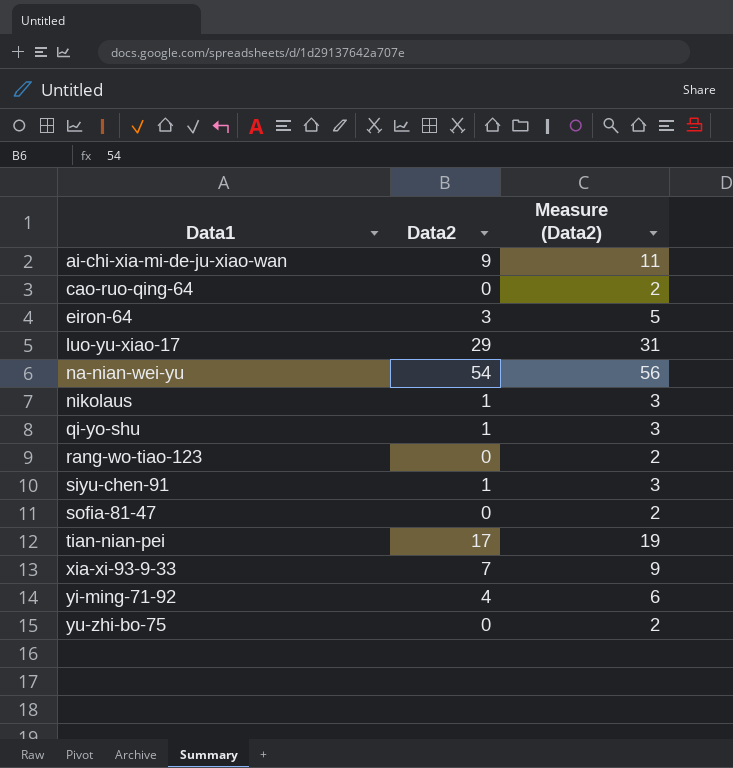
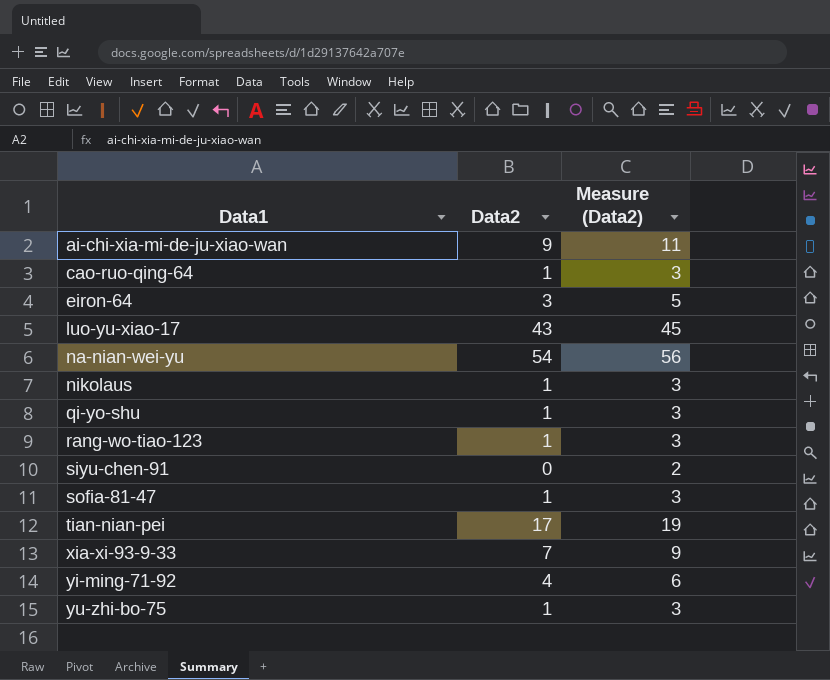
cao-ruo-qing-64 | Data2: 0 -> 1
cao-ruo-qing-64 | Measure (Data2): 2 -> 3
luo-yu-xiao-17 | Data2: 29 -> 43
luo-yu-xiao-17 | Measure (Data2): 31 -> 45
rang-wo-tiao-123 | Data2: 0 -> 1
rang-wo-tiao-123 | Measure (Data2): 2 -> 3
siyu-chen-91 | Data2: 1 -> 0
siyu-chen-91 | Measure (Data2): 3 -> 2
sofia-81-47 | Data2: 0 -> 1
sofia-81-47 | Measure (Data2): 2 -> 3
yu-zhi-bo-75 | Data2: 0 -> 1
yu-zhi-bo-75 | Measure (Data2): 2 -> 3

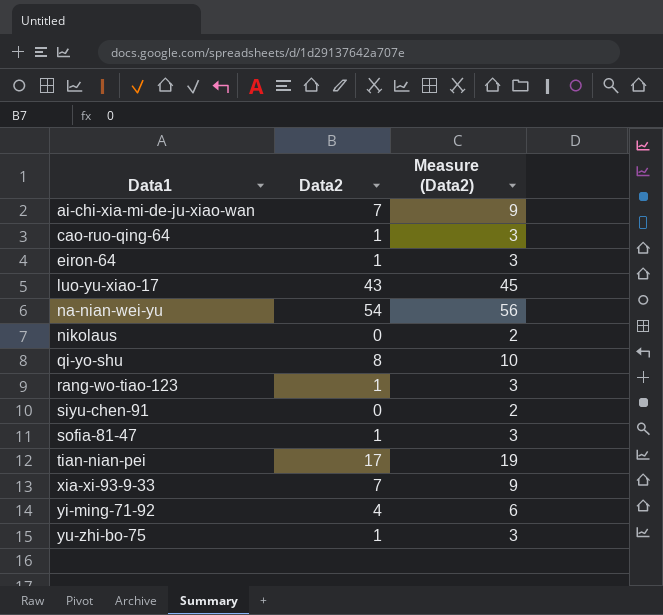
ai-chi-xia-mi-de-ju-xiao-wan | Data2: 9 -> 7
ai-chi-xia-mi-de-ju-xiao-wan | Measure (Data2): 11 -> 9
eiron-64 | Data2: 3 -> 1
eiron-64 | Measure (Data2): 5 -> 3
nikolaus | Data2: 1 -> 0
nikolaus | Measure (Data2): 3 -> 2
qi-yo-shu | Data2: 1 -> 8
qi-yo-shu | Measure (Data2): 3 -> 10

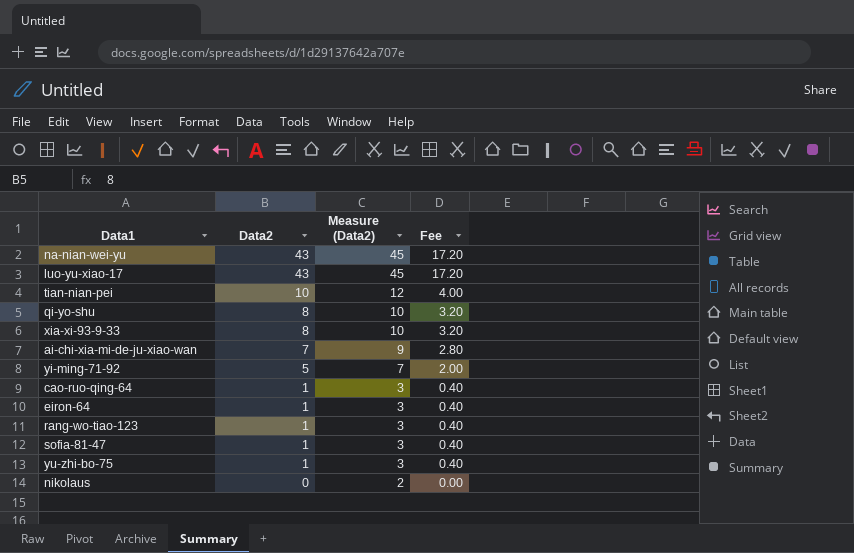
row order: Data1 ascending -> Data2 descending
column Fee | formula: none -> [Data2] * 0.4
row siyu-chen-91: 0 | 2 -> none
na-nian-wei-yu | Data2: 54 -> 43
na-nian-wei-yu | Measure (Data2): 56 -> 45
tian-nian-pei | Data2: 17 -> 10
tian-nian-pei | Measure (Data2): 19 -> 12
xia-xi-93-9-33 | Data2: 7 -> 8
xia-xi-93-9-33 | Measure (Data2): 9 -> 10
yi-ming-71-92 | Data2: 4 -> 5
yi-ming-71-92 | Measure (Data2): 6 -> 7

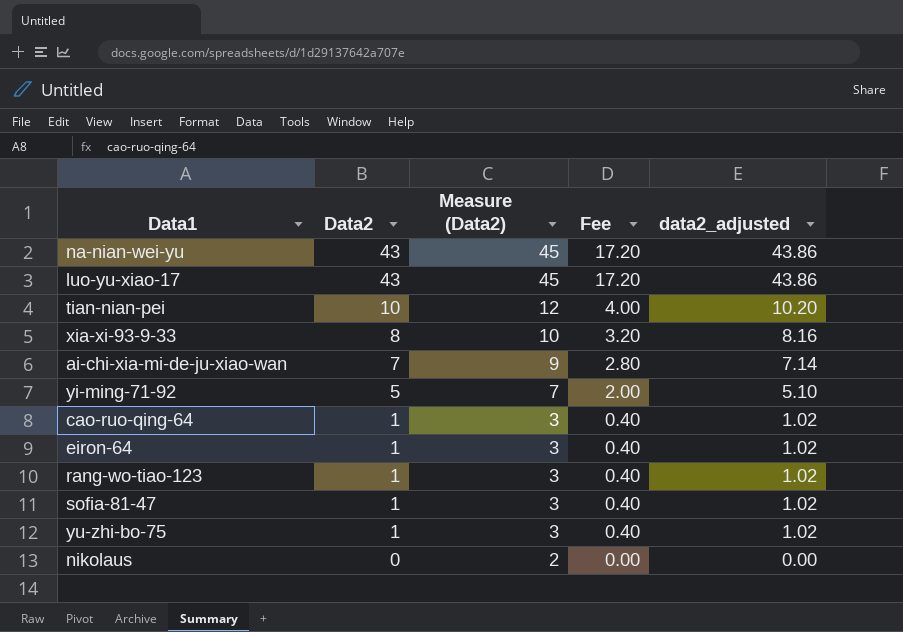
column data2_adjusted | formula: none -> [Data2] * 1.02
row qi-yo-shu: 8 | 10 | 3.20 -> none

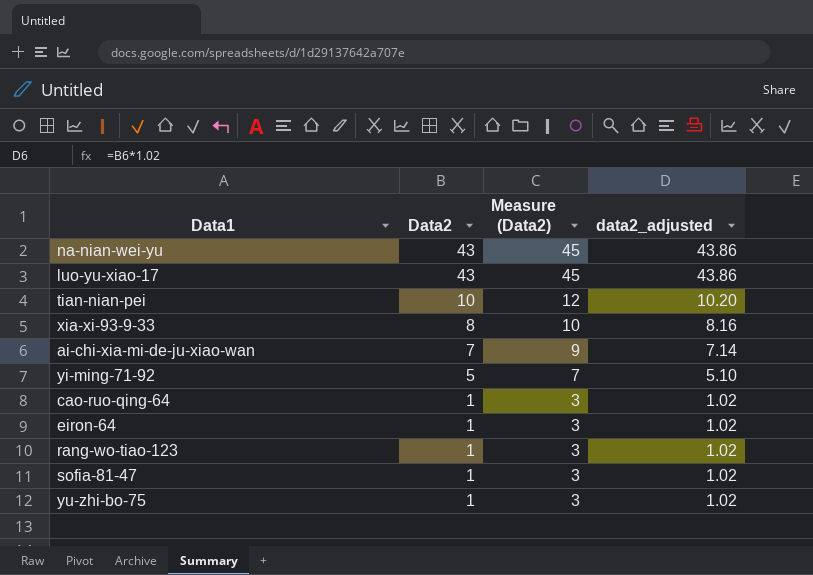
column Fee | formula: [Data2] * 0.4 -> none
row nikolaus: 0 | 2 | 0.00 | 0.00 -> none

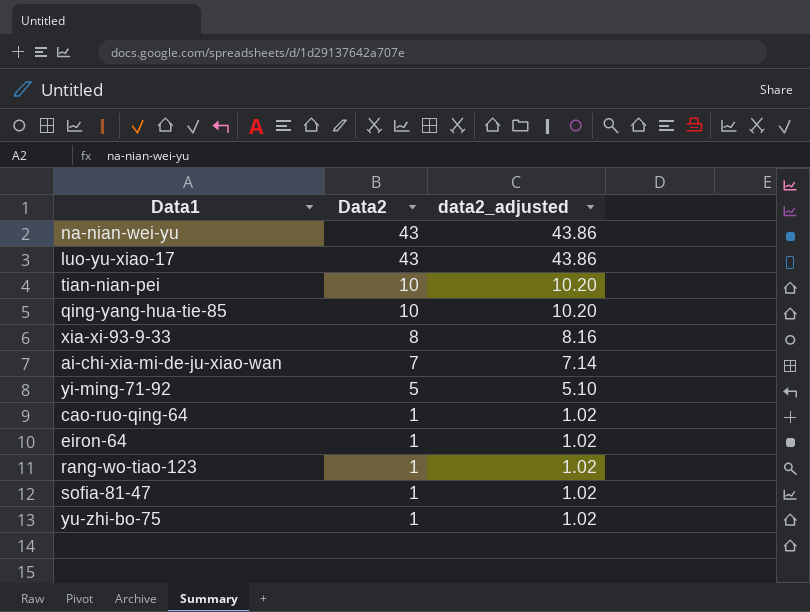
column Measure (Data2) | formula: [Data2] + 2 -> none
row qing-yang-hua-tie-85: none -> 10 | 10.20

